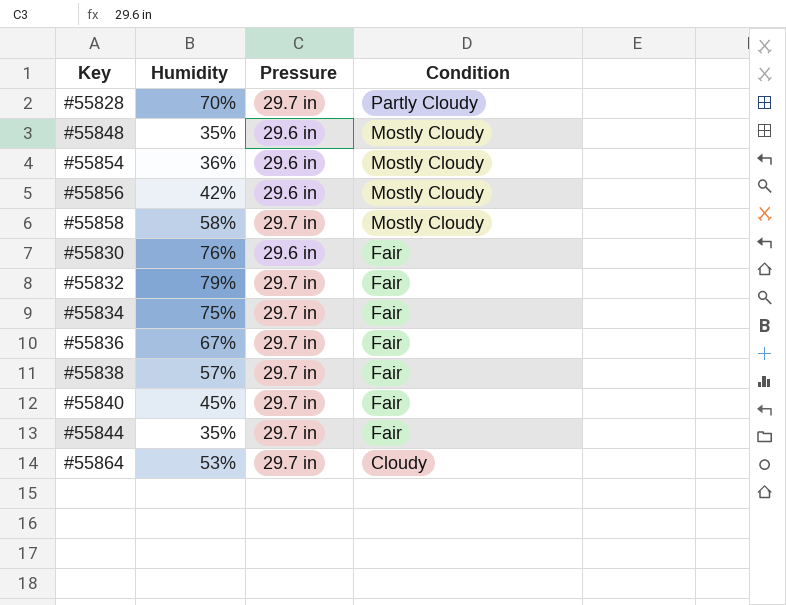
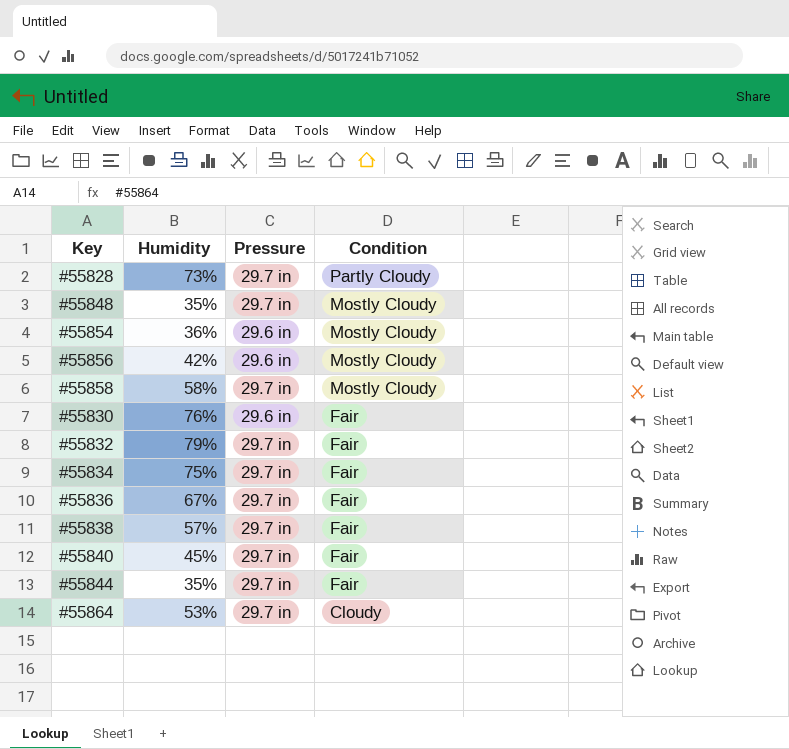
#55828 | Humidity: 70% -> 73%
#55848 | Pressure: 29.6 in -> 29.7 in

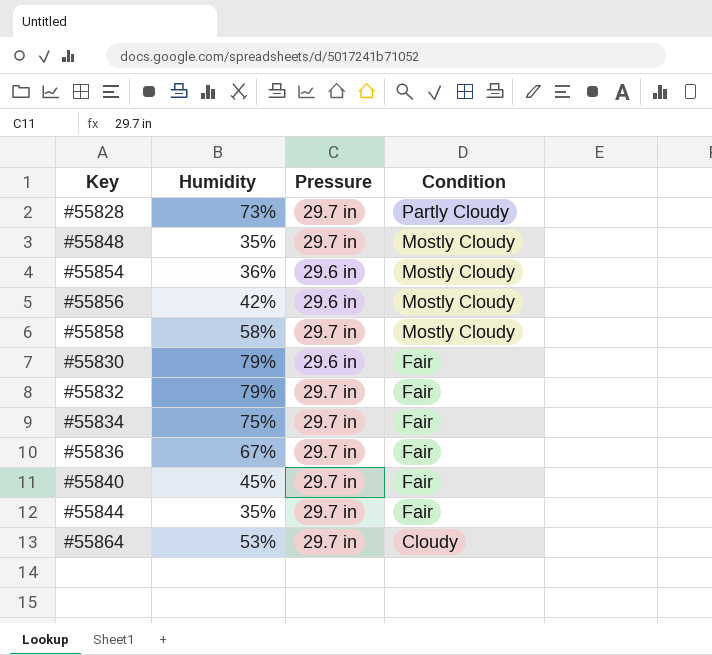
row #55838: 57% | 29.7 in | Fair -> none
#55830 | Humidity: 76% -> 79%

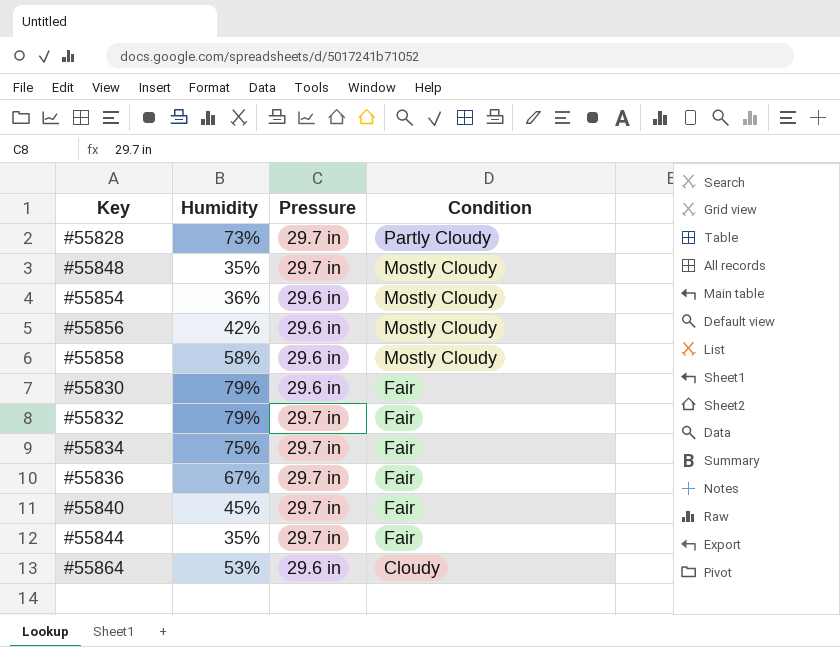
#55858 | Pressure: 29.7 in -> 29.6 in
#55864 | Pressure: 29.7 in -> 29.6 in

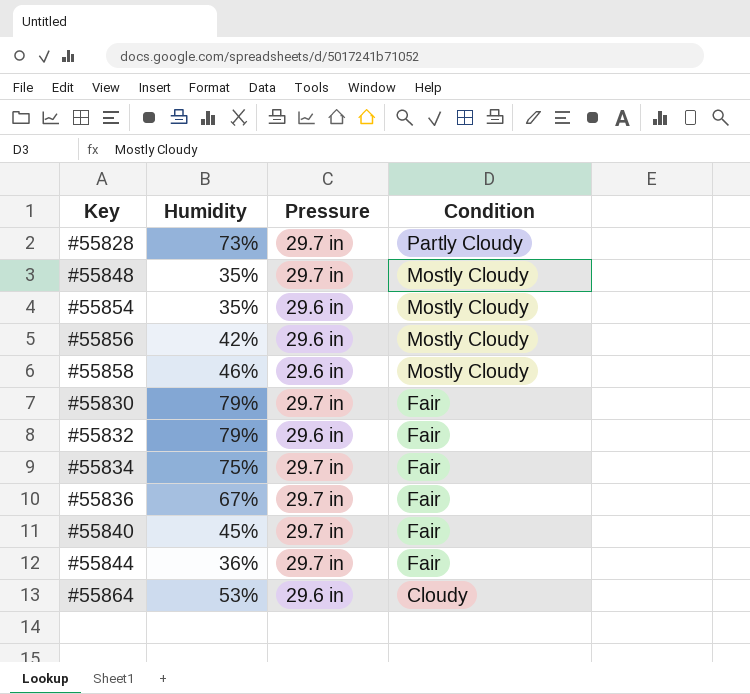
#55854 | Humidity: 36% -> 35%
#55858 | Humidity: 58% -> 46%
#55830 | Pressure: 29.6 in -> 29.7 in
#55832 | Pressure: 29.7 in -> 29.6 in
#55844 | Humidity: 35% -> 36%

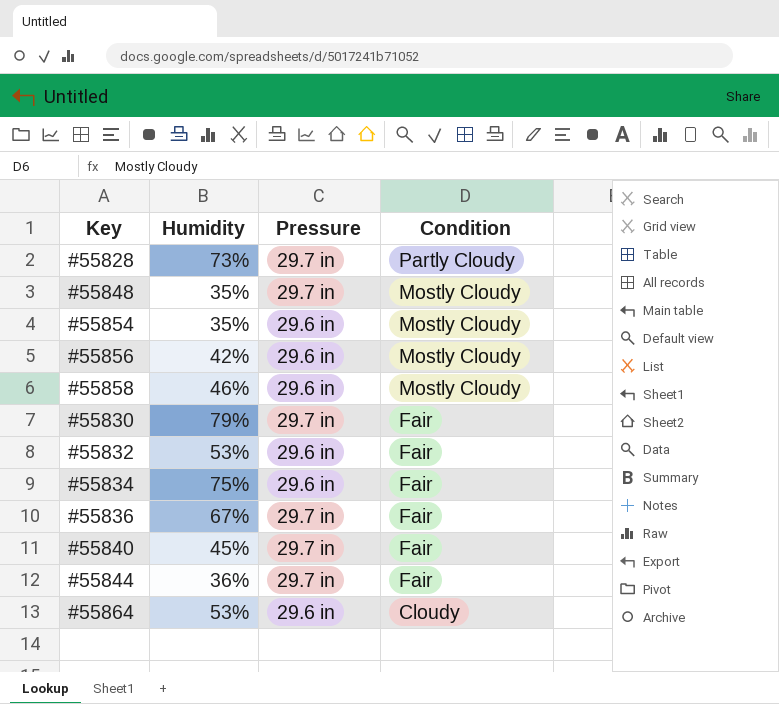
#55832 | Humidity: 79% -> 53%
#55834 | Pressure: 29.7 in -> 29.6 in

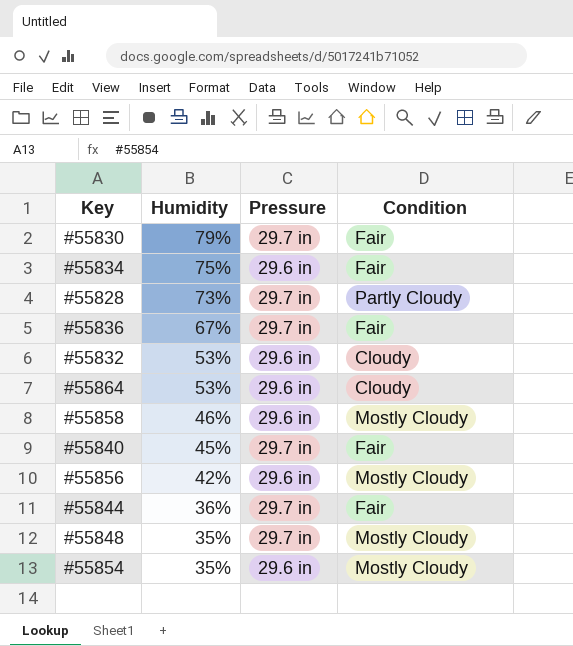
row order: Condition descending -> Humidity descending
#55832 | Condition: Fair -> Cloudy

